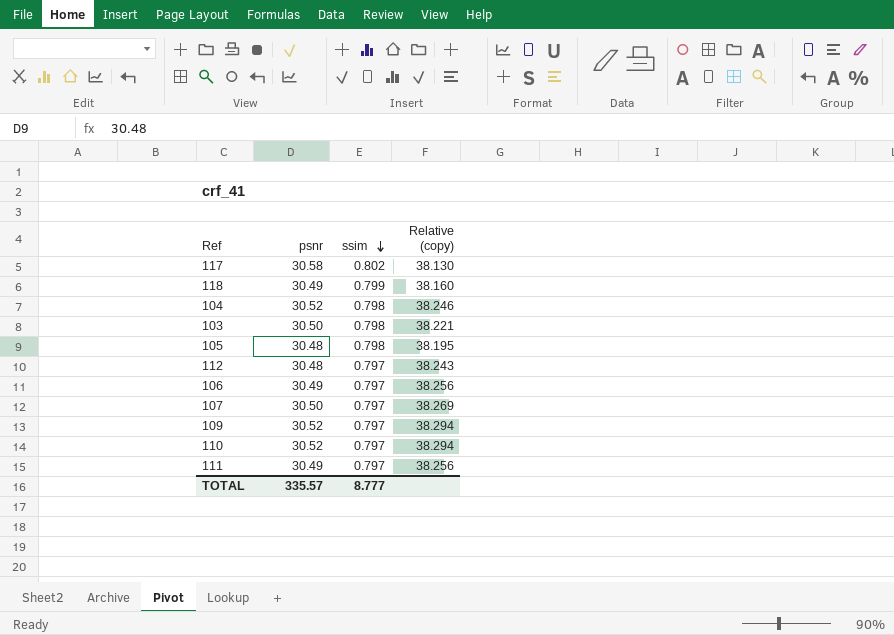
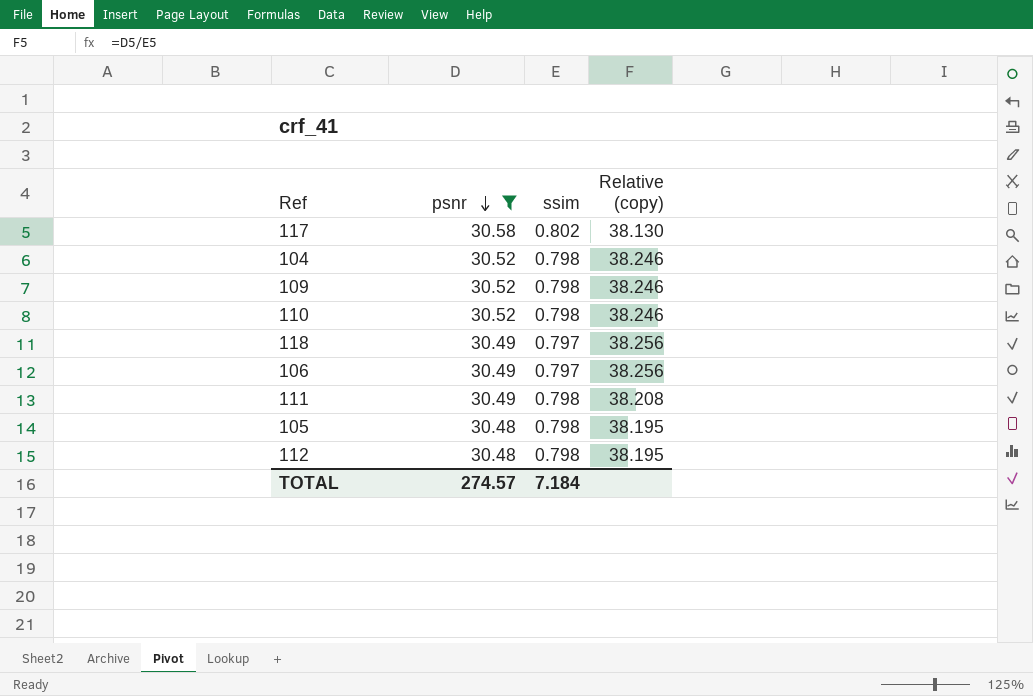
filter: none -> psnr != 30.50
row order: ssim descending -> psnr descending
109 | ssim: 0.797 -> 0.798
109 | Relative (copy): 38.294 -> 38.246
110 | ssim: 0.797 -> 0.798
110 | Relative (copy): 38.294 -> 38.246
118 | ssim: 0.799 -> 0.797
118 | Relative (copy): 38.160 -> 38.256
111 | ssim: 0.797 -> 0.798
111 | Relative (copy): 38.256 -> 38.208
112 | ssim: 0.797 -> 0.798
112 | Relative (copy): 38.243 -> 38.195
TOTAL | psnr: 335.57 -> 274.57
TOTAL | ssim: 8.777 -> 7.184

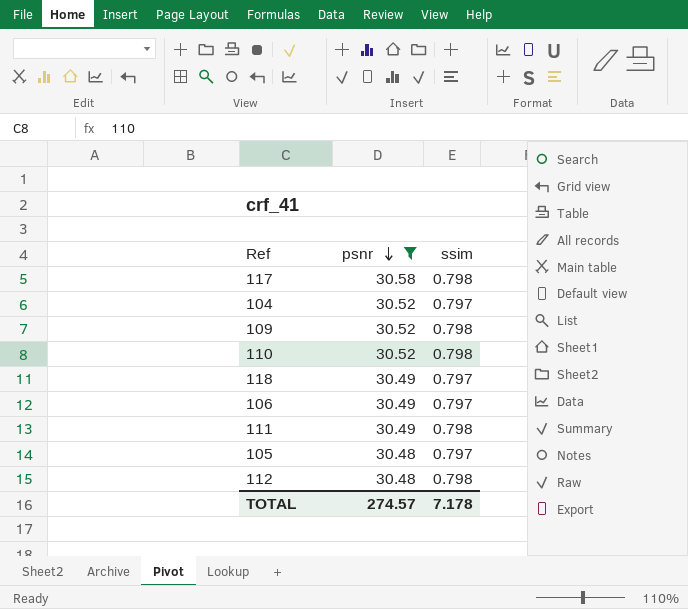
column Relative (copy) | formula: [psnr] / [ssim] -> none
117 | ssim: 0.802 -> 0.798
104 | ssim: 0.798 -> 0.797
105 | ssim: 0.798 -> 0.797
TOTAL | ssim: 7.184 -> 7.178

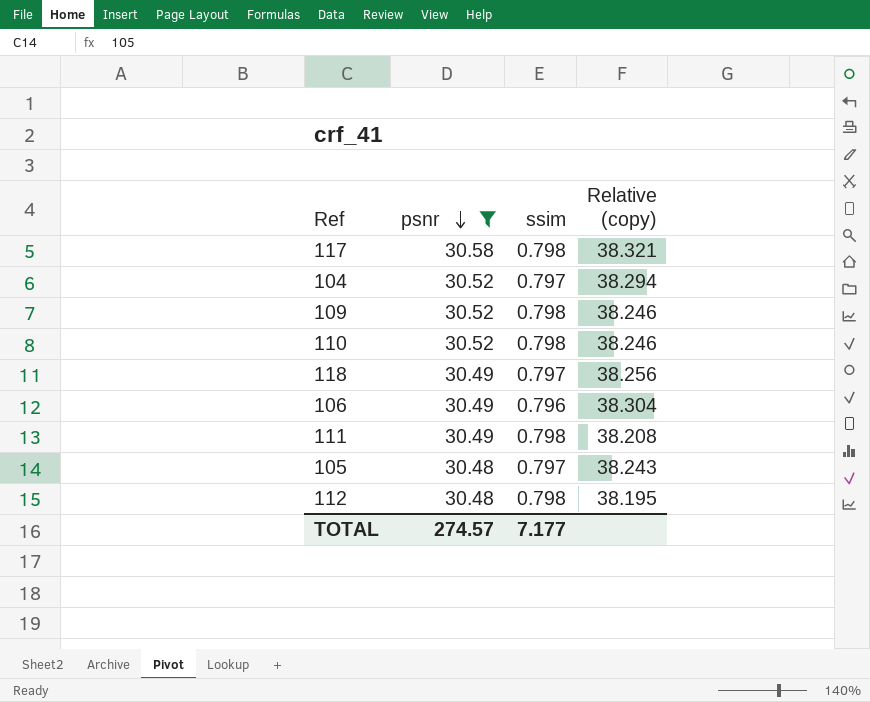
column Relative (copy) | formula: none -> [psnr] / [ssim]
106 | ssim: 0.797 -> 0.796
TOTAL | ssim: 7.178 -> 7.177

